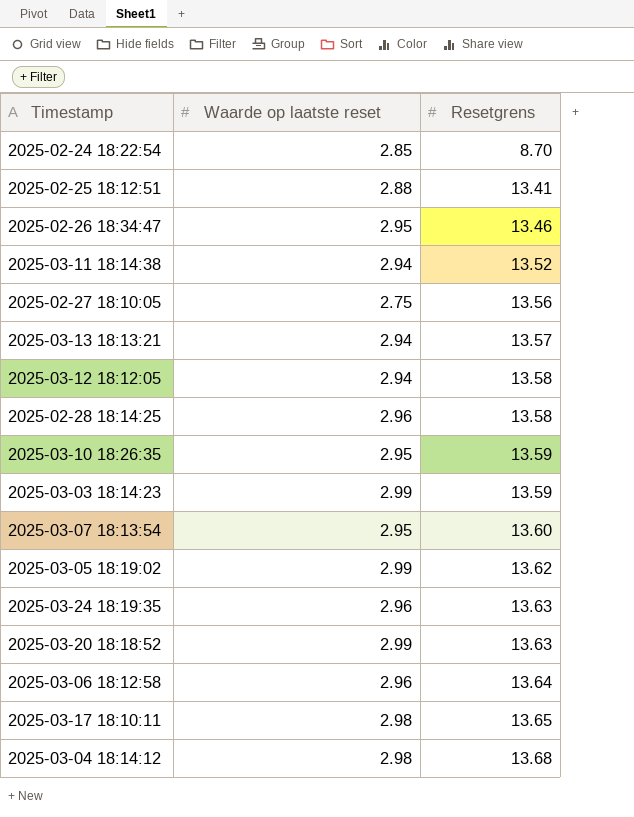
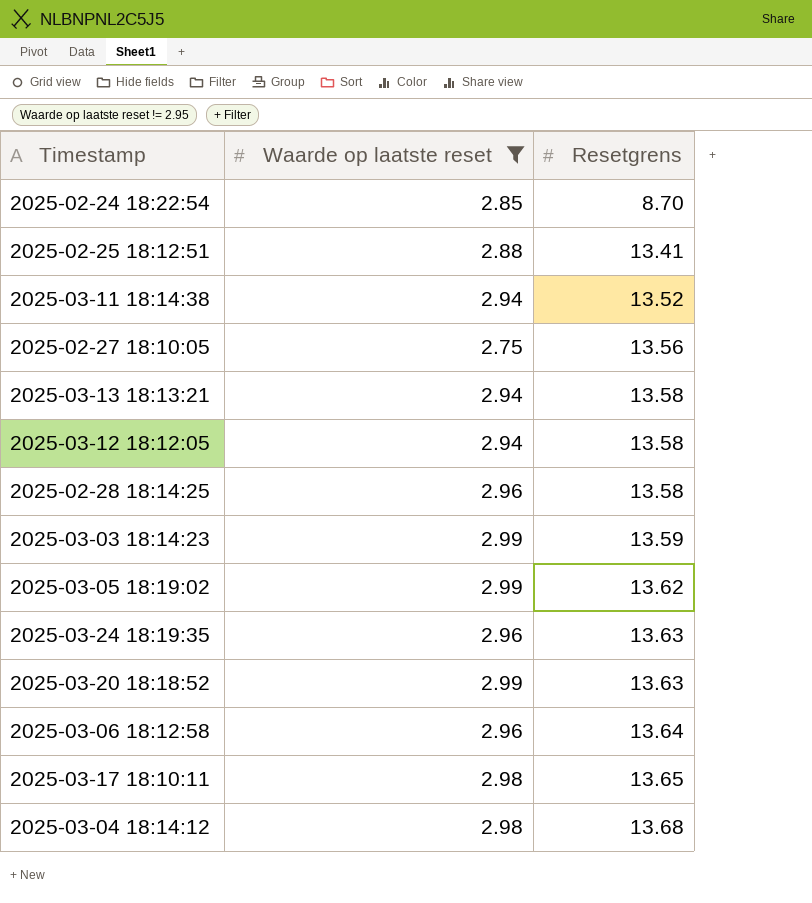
filter: none -> Waarde op laatste reset != 2.95
2025-03-13 18:13:21 | Resetgrens: 13.57 -> 13.58

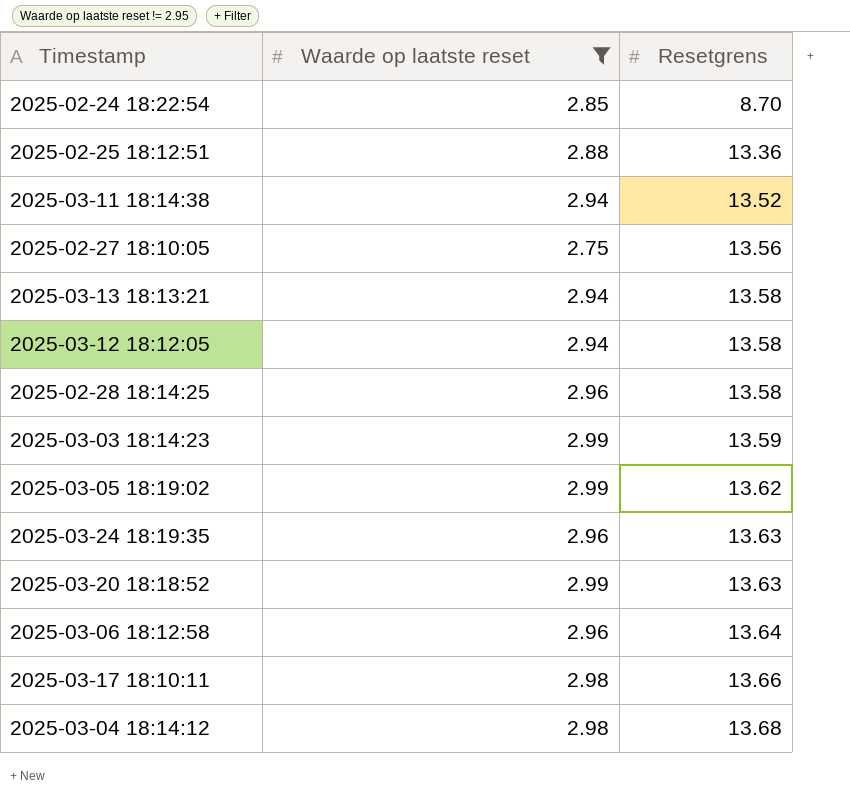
2025-02-25 18:12:51 | Resetgrens: 13.41 -> 13.36
2025-03-17 18:10:11 | Resetgrens: 13.65 -> 13.66

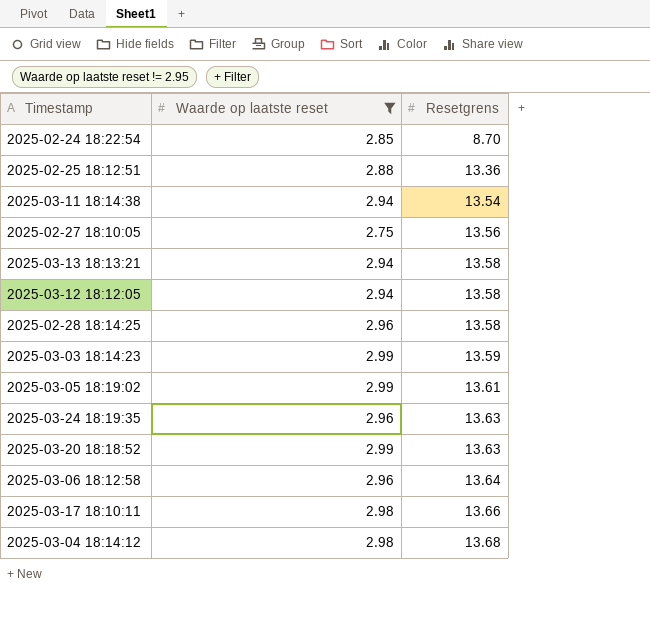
2025-03-11 18:14:38 | Resetgrens: 13.52 -> 13.54
2025-03-05 18:19:02 | Resetgrens: 13.62 -> 13.61

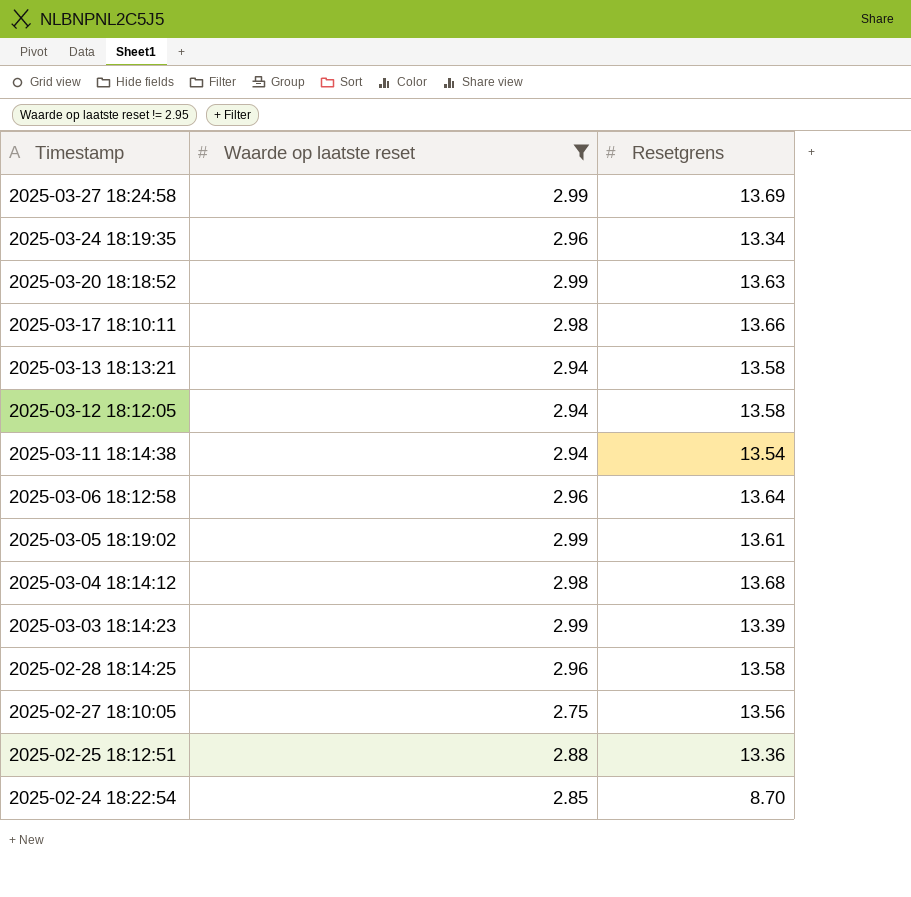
row order: Resetgrens ascending -> Timestamp descending
row 2025-03-27 18:24:58: none -> 2.99 | 13.69
2025-03-24 18:19:35 | Resetgrens: 13.63 -> 13.34
2025-03-03 18:14:23 | Resetgrens: 13.59 -> 13.39

